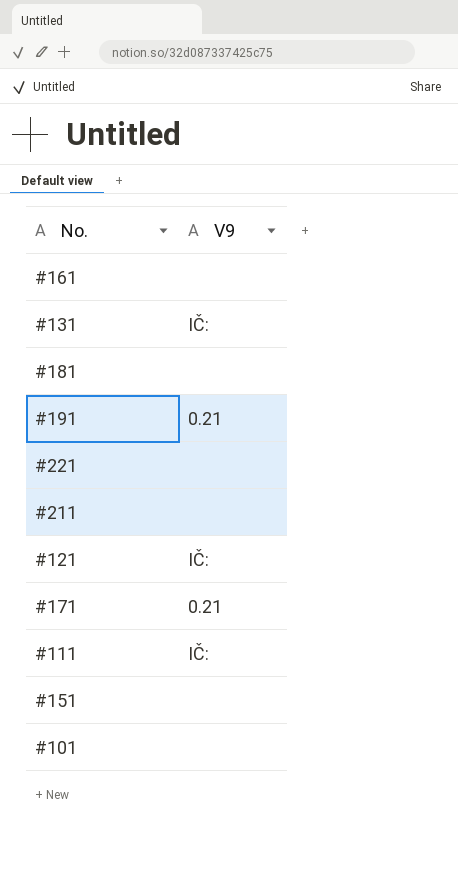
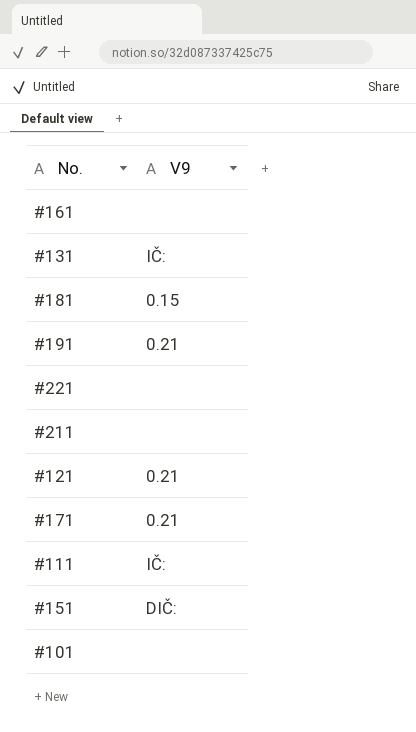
#181 | V9: none -> 0.15
#121 | V9: IČ: -> 0.21
#151 | V9: none -> DIČ:

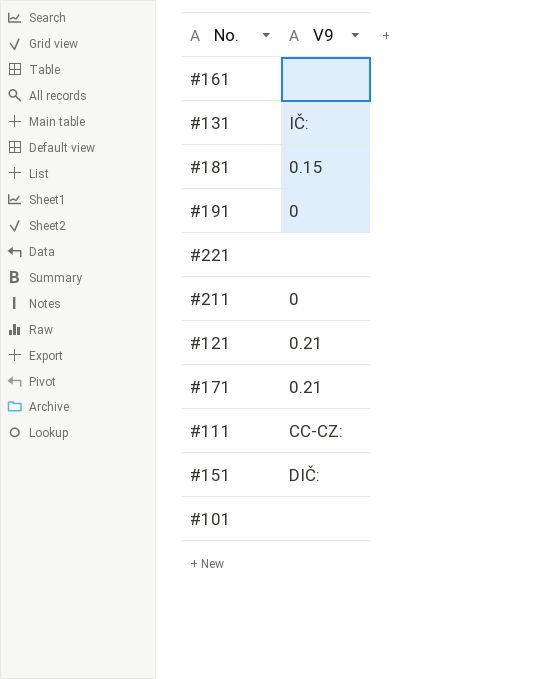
#191 | V9: 0.21 -> 0
#211 | V9: none -> 0
#111 | V9: IČ: -> CC-CZ:

